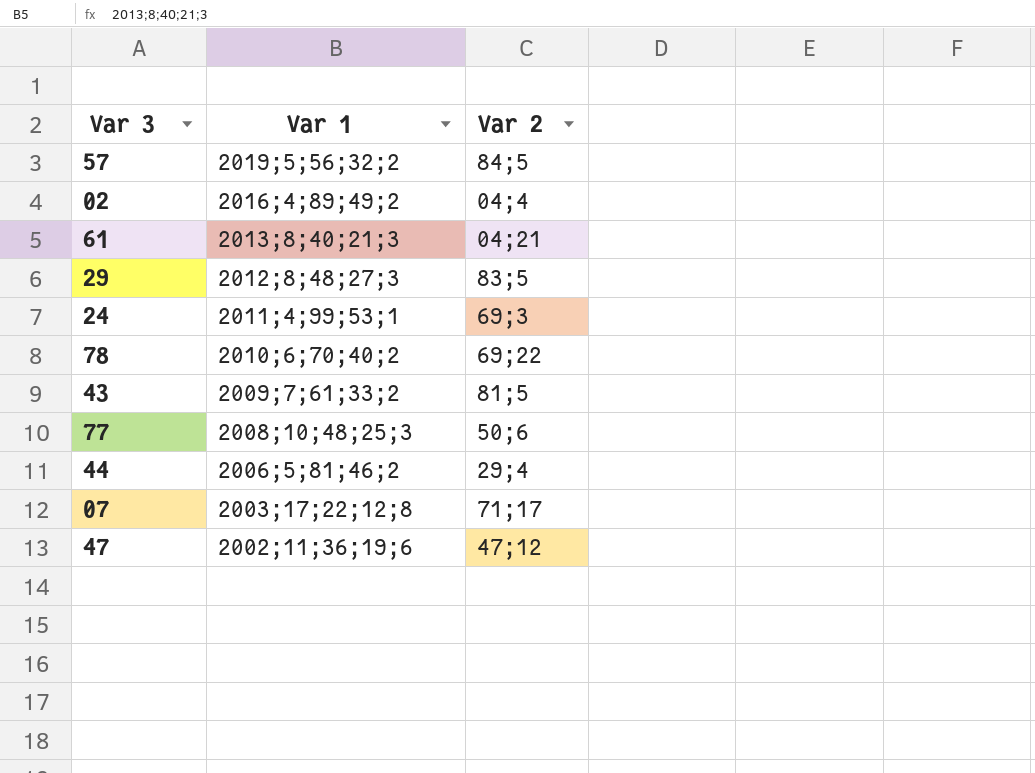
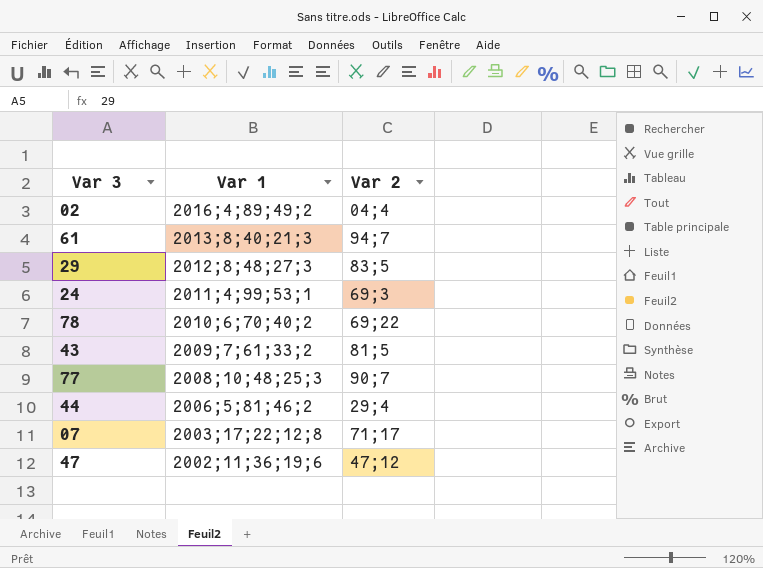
row 57: 2019;5;56;32;2 | 84;5 -> none
61 | Var 2: 04;21 -> 94;7
77 | Var 2: 50;6 -> 90;7

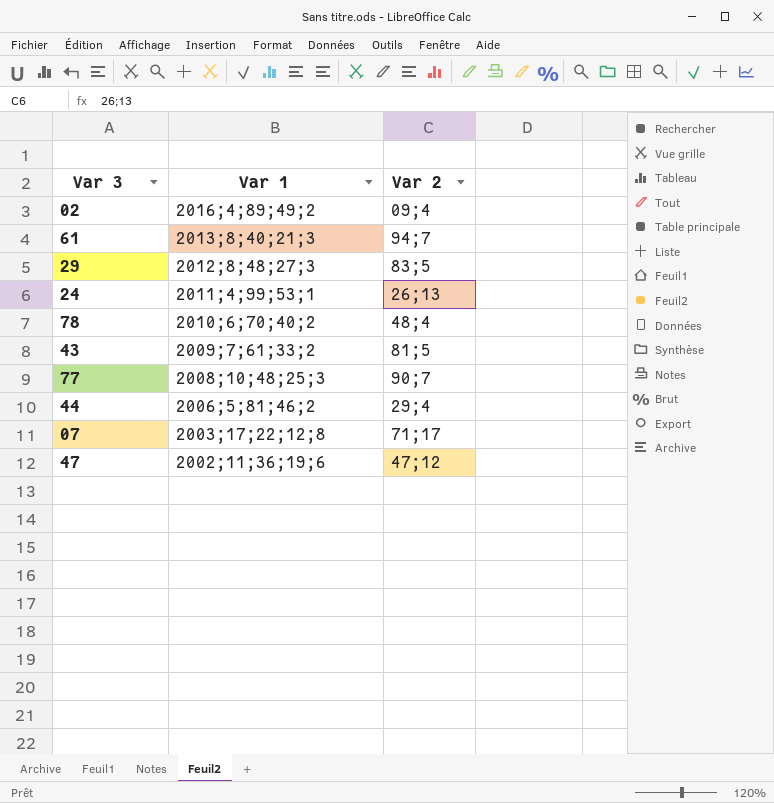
02 | Var 2: 04;4 -> 09;4
24 | Var 2: 69;3 -> 26;13
78 | Var 2: 69;22 -> 48;4

